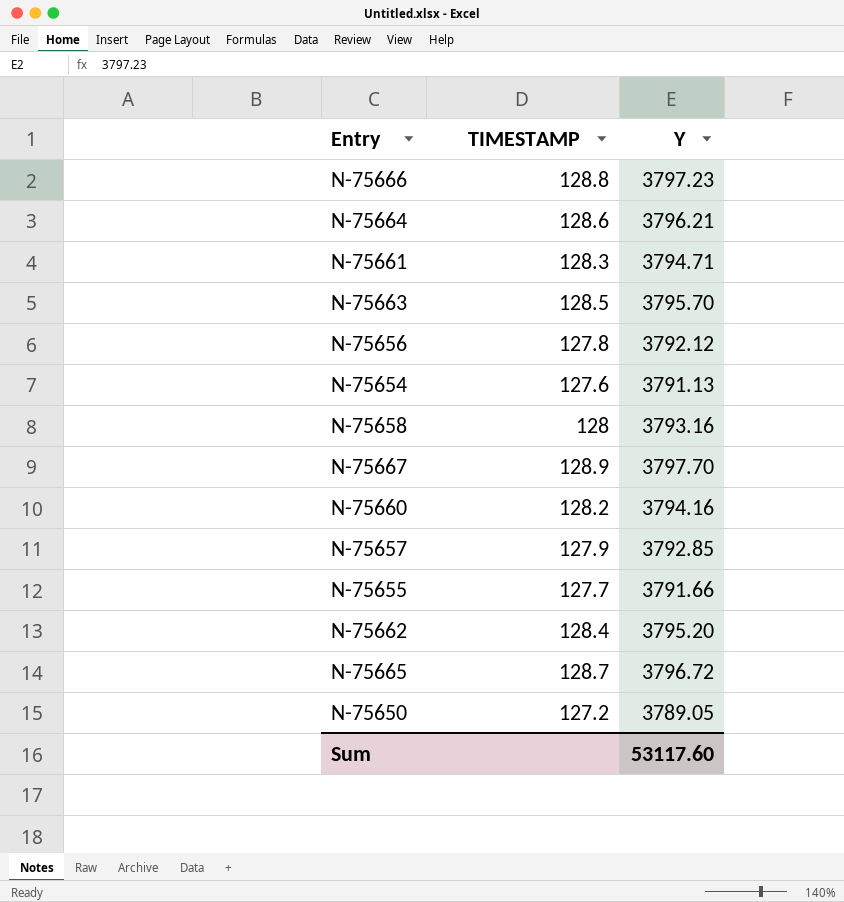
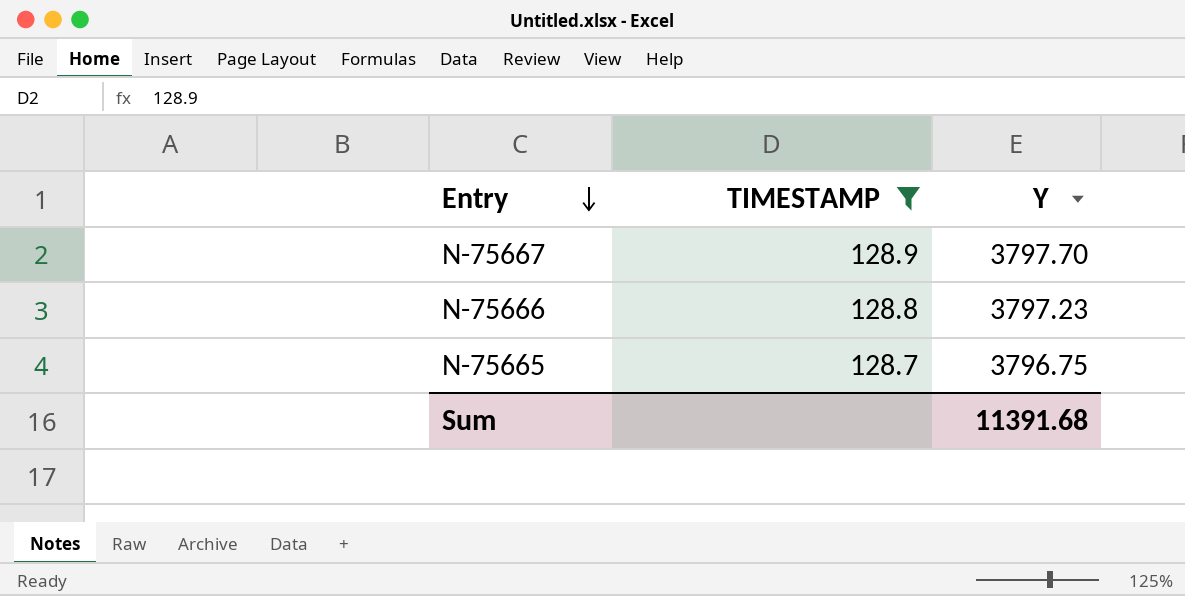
filter: none -> TIMESTAMP >= 128.7
row order: none -> Entry descending
N-75665 | Y: 3796.72 -> 3796.75
Sum | Y: 53117.60 -> 11391.68

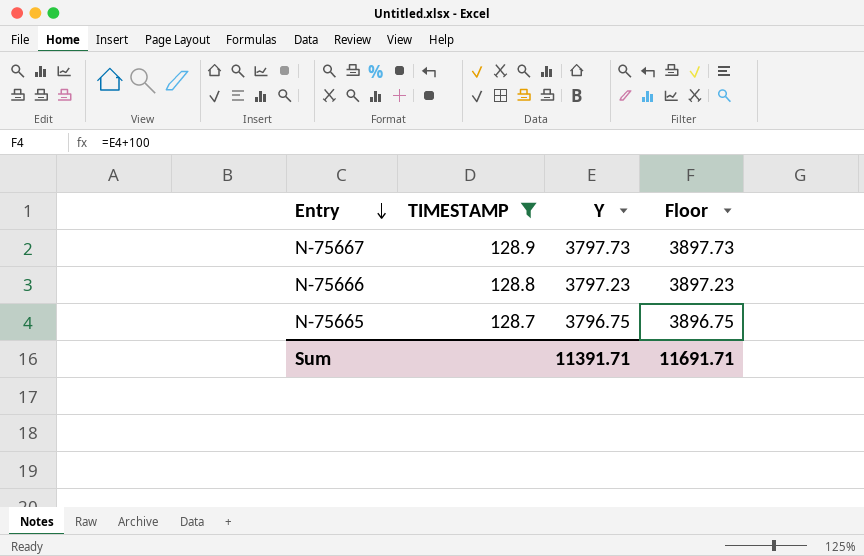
column Floor | formula: none -> [Y] + 100
N-75667 | Y: 3797.70 -> 3797.73
Sum | Y: 11391.68 -> 11391.71

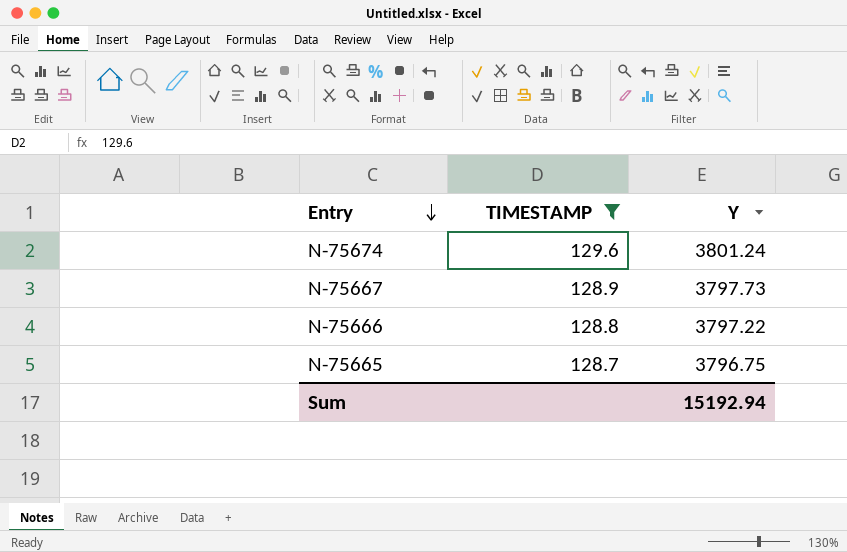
column Floor | formula: [Y] + 100 -> none
row N-75674: none -> 129.6 | 3801.24
N-75666 | Y: 3797.23 -> 3797.22
Sum | Y: 11391.71 -> 15192.94

